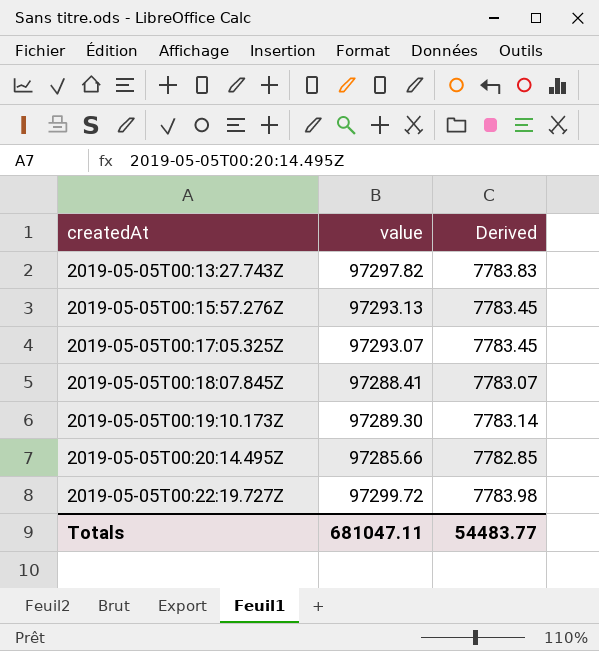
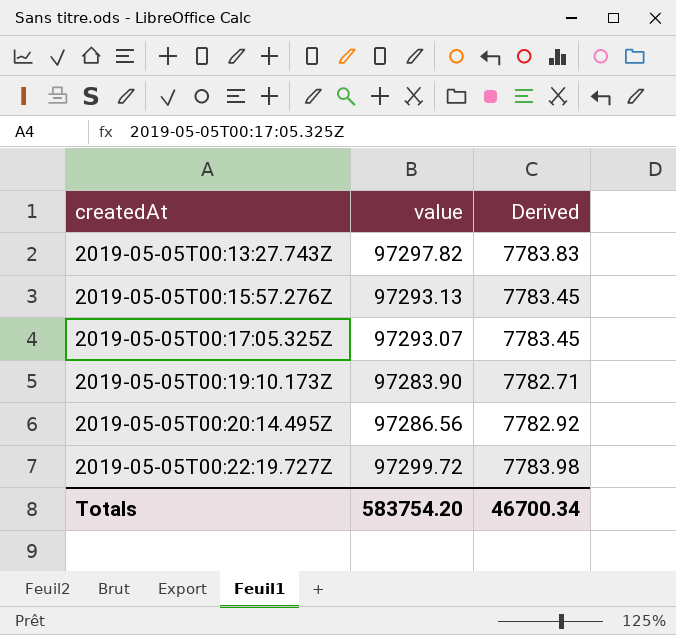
row 2019-05-05T00:18:07.845Z: 97288.41 | 7783.07 -> none
2019-05-05T00:19:10.173Z | value: 97289.30 -> 97283.90
2019-05-05T00:19:10.173Z | Derived: 7783.14 -> 7782.71
2019-05-05T00:20:14.495Z | value: 97285.66 -> 97286.56
2019-05-05T00:20:14.495Z | Derived: 7782.85 -> 7782.92
Totals | value: 681047.11 -> 583754.20
Totals | Derived: 54483.77 -> 46700.34

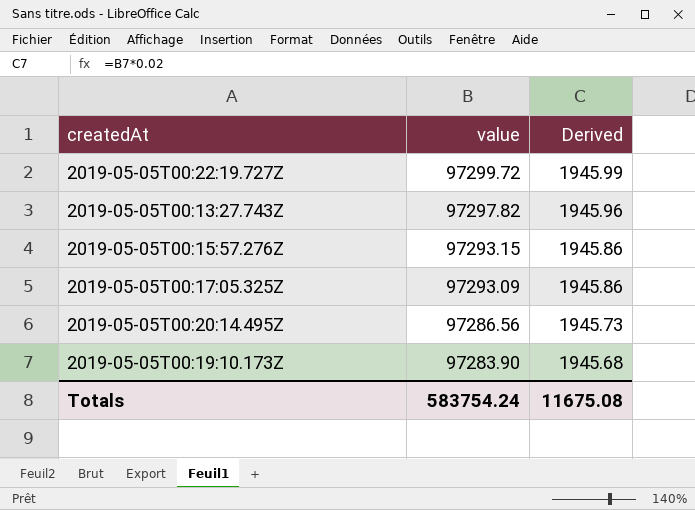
row order: createdAt ascending -> value descending
column Derived | formula: [value] * 0.08 -> [value] * 0.02
2019-05-05T00:15:57.276Z | value: 97293.13 -> 97293.15
2019-05-05T00:17:05.325Z | value: 97293.07 -> 97293.09
Totals | value: 583754.20 -> 583754.24
Totals | Derived: 46700.34 -> 11675.08

